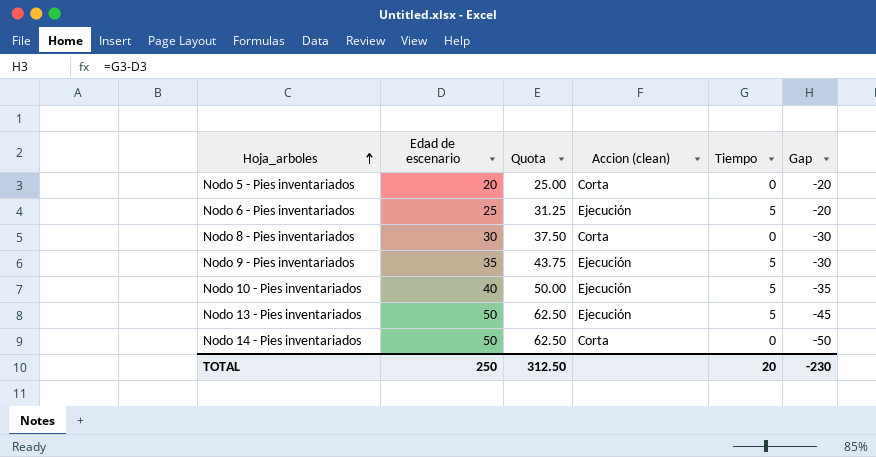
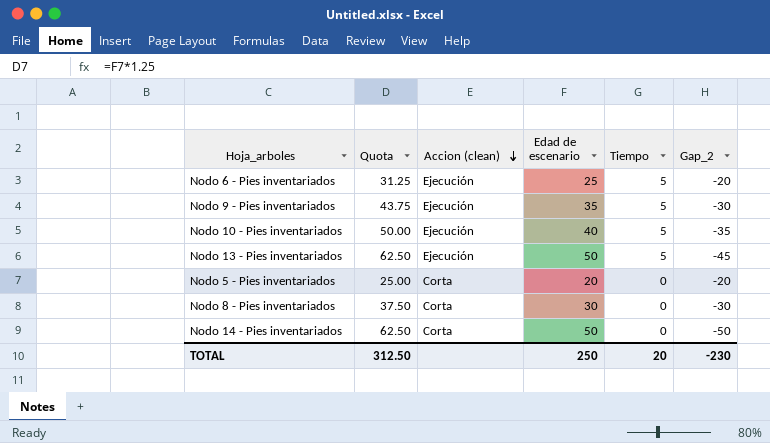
row order: Hoja_arboles ascending -> Accion (clean) descending
column Edad de escenario | position: 2 -> 4
column name: Gap -> Gap_2

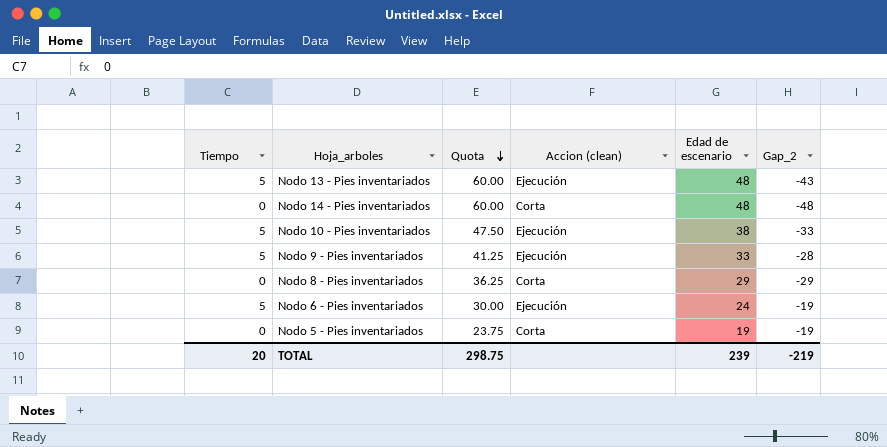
row order: Accion (clean) descending -> Quota descending
column Tiempo | position: 5 -> 1
Nodo 13 - Pies inventariados | Quota: 62.50 -> 60.00
Nodo 13 - Pies inventariados | Edad de escenario: 50 -> 48
Nodo 13 - Pies inventariados | Gap_2: -45 -> -43
Nodo 14 - Pies inventariados | Quota: 62.50 -> 60.00
Nodo 14 - Pies inventariados | Edad de escenario: 50 -> 48
Nodo 14 - Pies inventariados | Gap_2: -50 -> -48
Nodo 10 - Pies inventariados | Quota: 50.00 -> 47.50
Nodo 10 - Pies inventariados | Edad de escenario: 40 -> 38
Nodo 10 - Pies inventariados | Gap_2: -35 -> -33
Nodo 9 - Pies inventariados | Quota: 43.75 -> 41.25
Nodo 9 - Pies inventariados | Edad de escenario: 35 -> 33
Nodo 9 - Pies inventariados | Gap_2: -30 -> -28
Nodo 8 - Pies inventariados | Quota: 37.50 -> 36.25
Nodo 8 - Pies inventariados | Edad de escenario: 30 -> 29
Nodo 8 - Pies inventariados | Gap_2: -30 -> -29
Nodo 6 - Pies inventariados | Quota: 31.25 -> 30.00
Nodo 6 - Pies inventariados | Edad de escenario: 25 -> 24
Nodo 6 - Pies inventariados | Gap_2: -20 -> -19
Nodo 5 - Pies inventariados | Quota: 25.00 -> 23.75
Nodo 5 - Pies inventariados | Edad de escenario: 20 -> 19
Nodo 5 - Pies inventariados | Gap_2: -20 -> -19
TOTAL | Quota: 312.50 -> 298.75
TOTAL | Edad de escenario: 250 -> 239
TOTAL | Gap_2: -230 -> -219

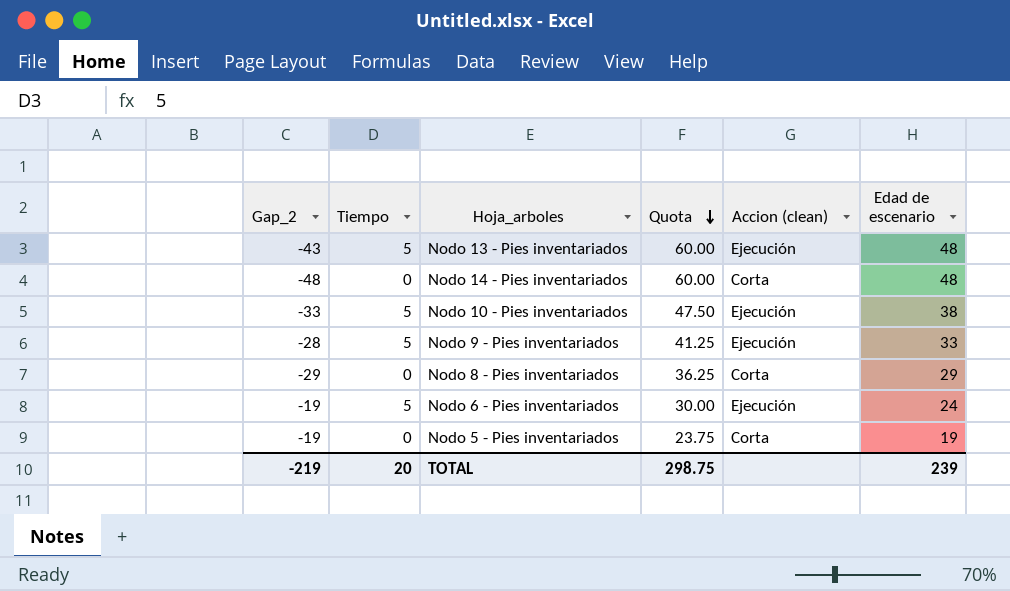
column Gap_2 | position: 6 -> 1

